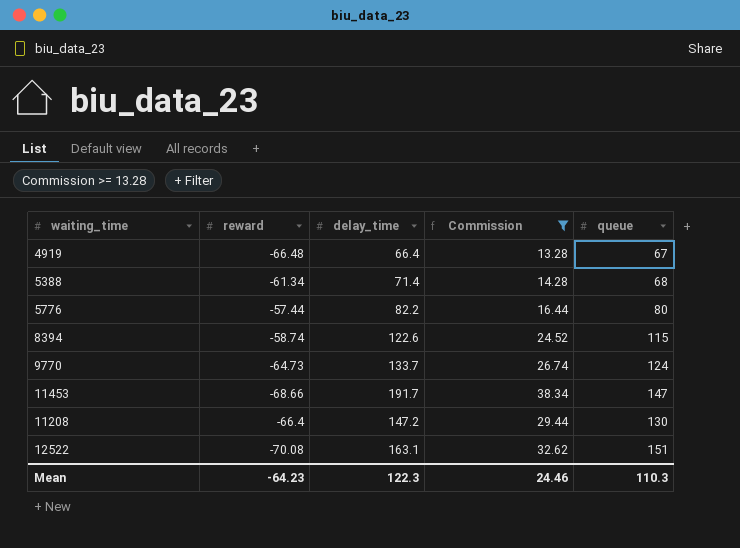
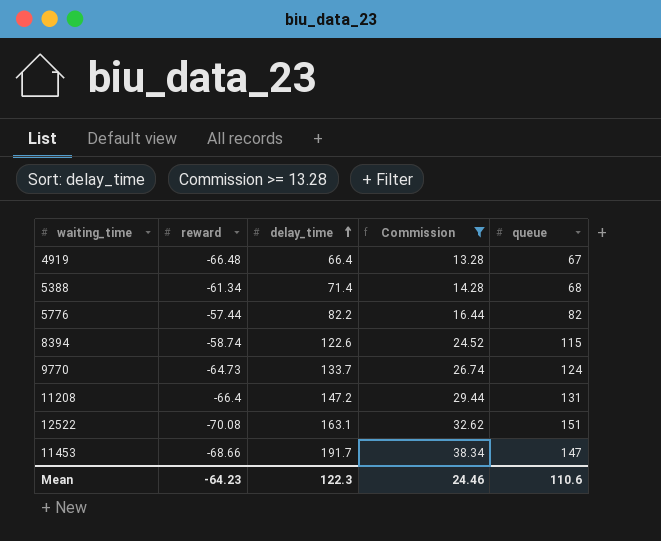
row order: none -> delay_time ascending
5776 | queue: 80 -> 82
11208 | queue: 130 -> 131
Mean | queue: 110.3 -> 110.6

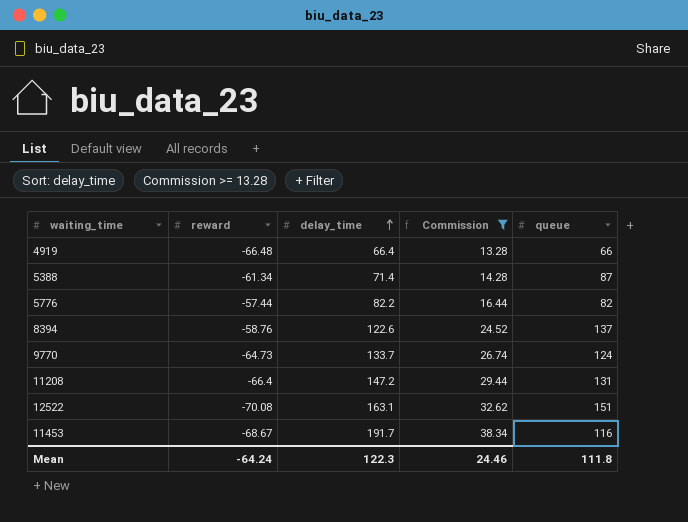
4919 | queue: 67 -> 66
5388 | queue: 68 -> 87
8394 | reward: -58.74 -> -58.76
8394 | queue: 115 -> 137
11453 | reward: -68.66 -> -68.67
11453 | queue: 147 -> 116
Mean | reward: -64.23 -> -64.24
Mean | queue: 110.6 -> 111.8

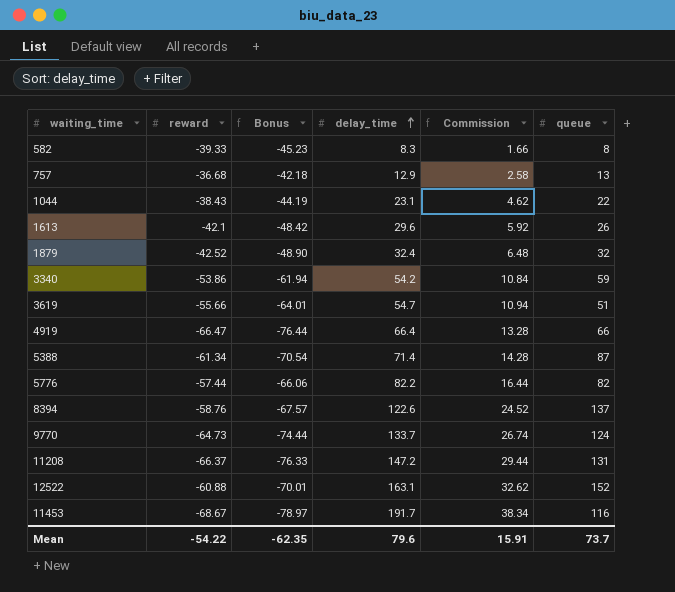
filter: Commission >= 13.28 -> none
column Bonus | formula: none -> [reward] * 1.15
4919 | reward: -66.48 -> -66.47
11208 | reward: -66.4 -> -66.37
12522 | reward: -70.08 -> -60.88
12522 | queue: 151 -> 152
Mean | reward: -64.24 -> -54.22
Mean | delay_time: 122.3 -> 79.6
Mean | Commission: 24.46 -> 15.91
Mean | queue: 111.8 -> 73.7

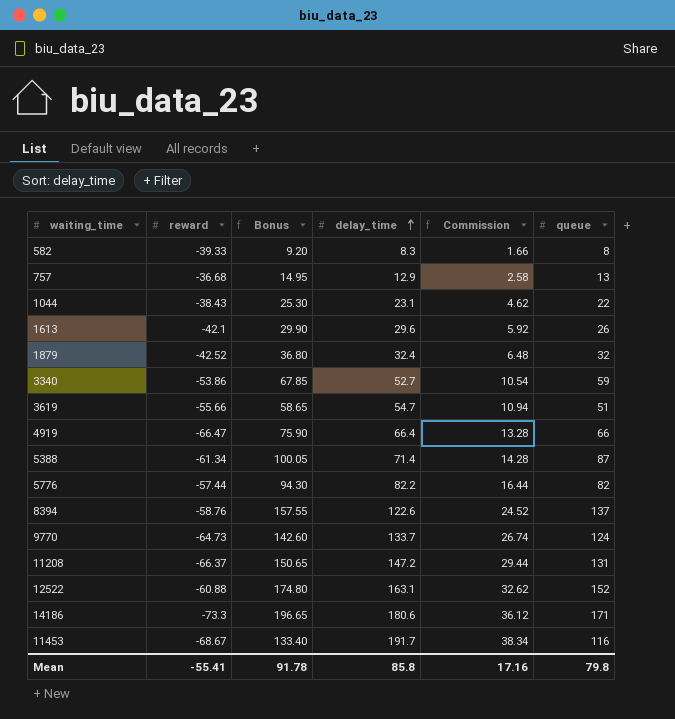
column Bonus | formula: [reward] * 1.15 -> [queue] * 1.15
3340 | delay_time: 54.2 -> 52.7
3340 | Commission: 10.84 -> 10.54
row 14186: none -> -73.3 | 196.65 | 180.6 | 36.12 | 171
Mean | reward: -54.22 -> -55.41
Mean | Bonus: -62.35 -> 91.78
Mean | delay_time: 79.6 -> 85.8
Mean | Commission: 15.91 -> 17.16
Mean | queue: 73.7 -> 79.8

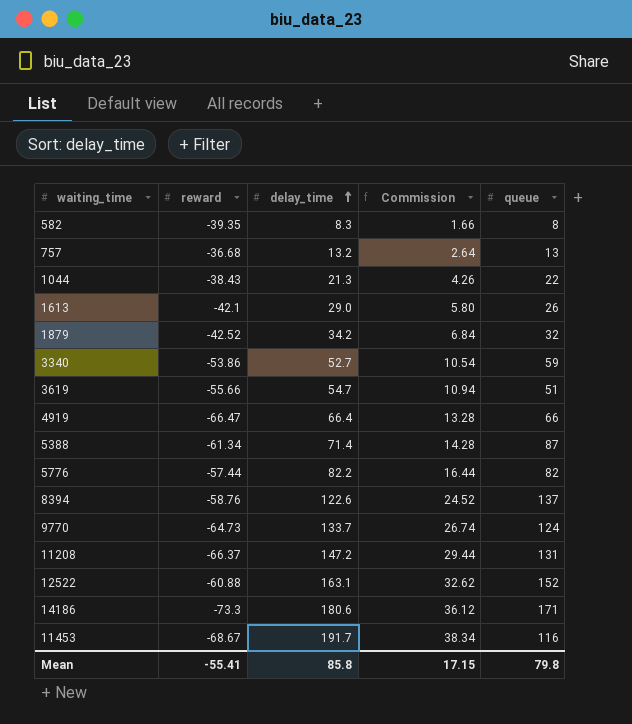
column Bonus | formula: [queue] * 1.15 -> none
582 | reward: -39.33 -> -39.35
757 | delay_time: 12.9 -> 13.2
757 | Commission: 2.58 -> 2.64
1044 | delay_time: 23.1 -> 21.3
1044 | Commission: 4.62 -> 4.26
1613 | delay_time: 29.6 -> 29.0
1613 | Commission: 5.92 -> 5.80
1879 | delay_time: 32.4 -> 34.2
1879 | Commission: 6.48 -> 6.84
Mean | Commission: 17.16 -> 17.15

